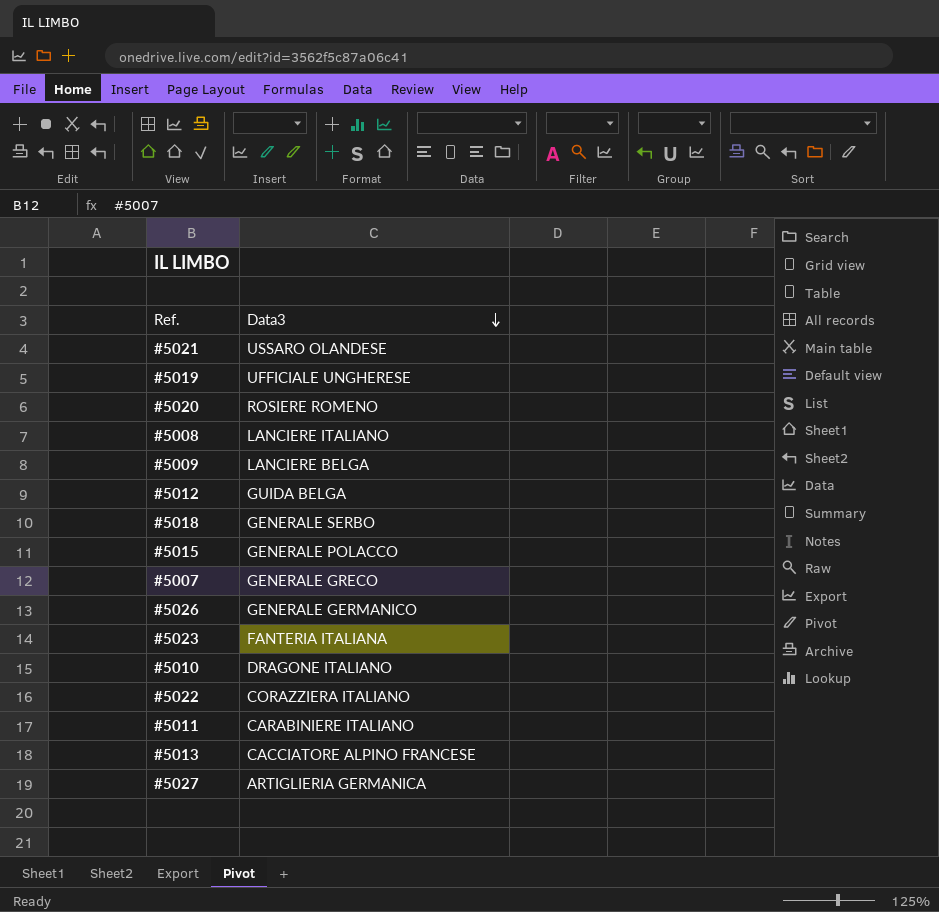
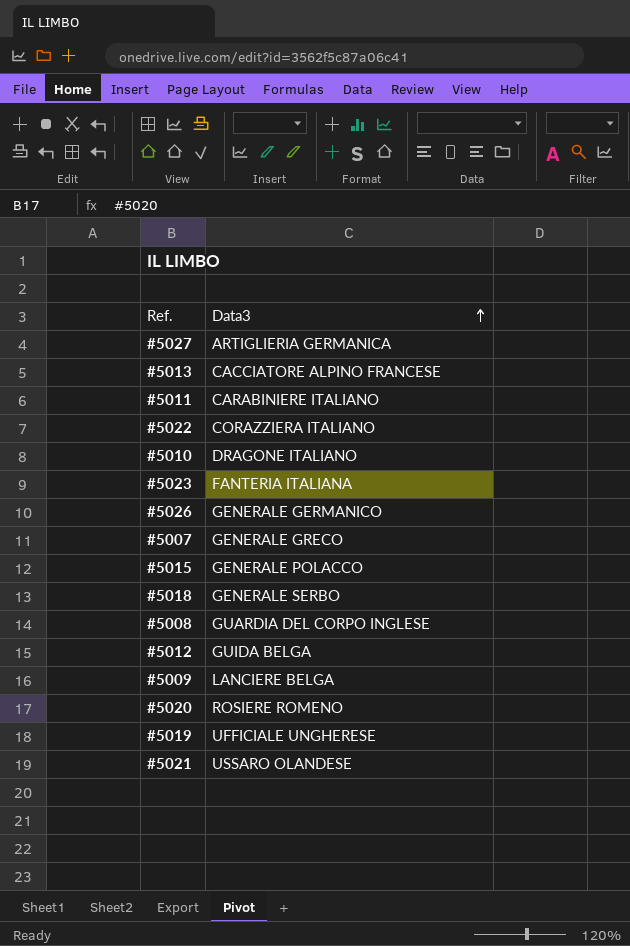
row order: Data3 descending -> Data3 ascending
#5008 | Data3: LANCIERE ITALIANO -> GUARDIA DEL CORPO INGLESE

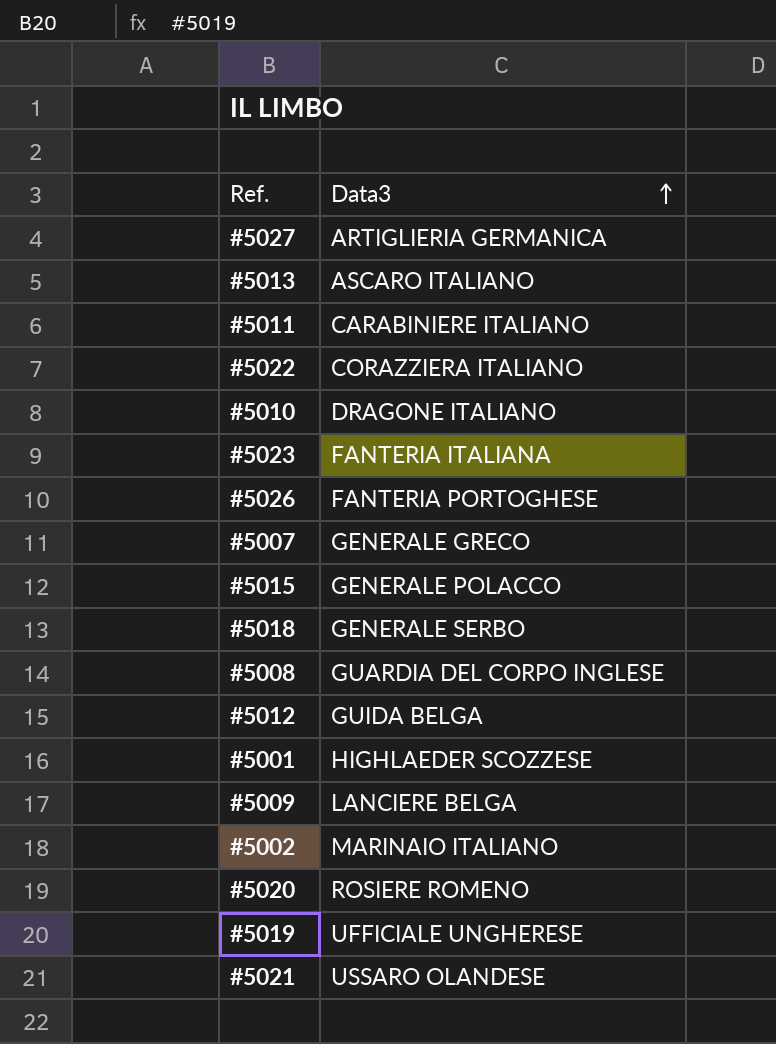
#5013 | Data3: CACCIATORE ALPINO FRANCESE -> ASCARO ITALIANO
#5026 | Data3: GENERALE GERMANICO -> FANTERIA PORTOGHESE
row #5001: none -> HIGHLAEDER SCOZZESE
row #5002: none -> MARINAIO ITALIANO

